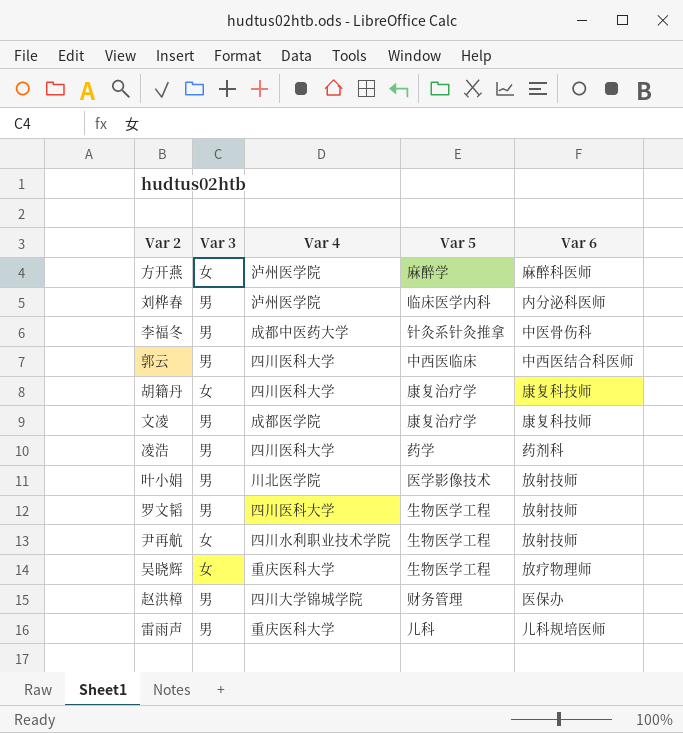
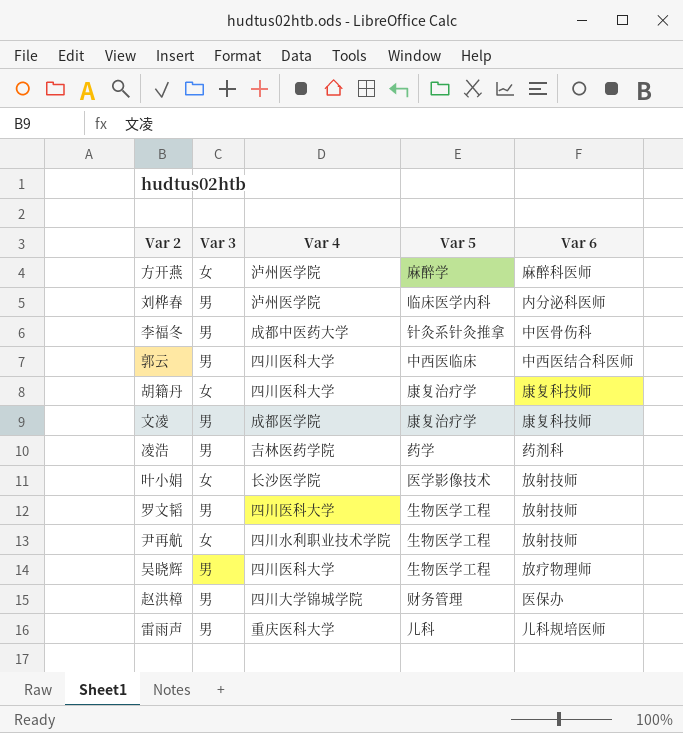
凌浩 | Var 4: 四川医科大学 -> 吉林医药学院
叶小娟 | Var 3: 男 -> 女
叶小娟 | Var 4: 川北医学院 -> 长沙医学院
吴晓辉 | Var 3: 女 -> 男
吴晓辉 | Var 4: 重庆医科大学 -> 四川医科大学

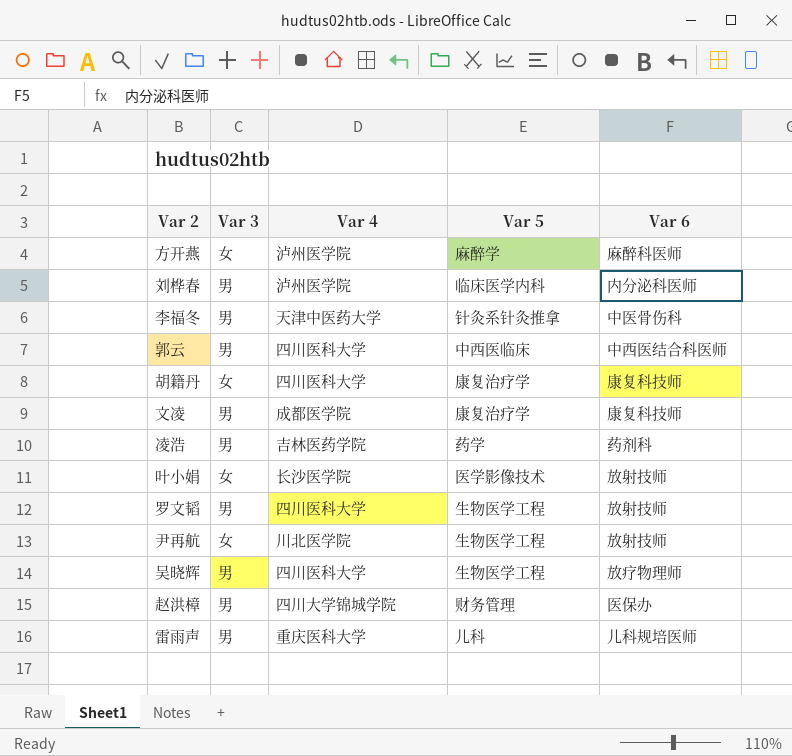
李福冬 | Var 4: 成都中医药大学 -> 天津中医药大学
尹再航 | Var 4: 四川水利职业技术学院 -> 川北医学院

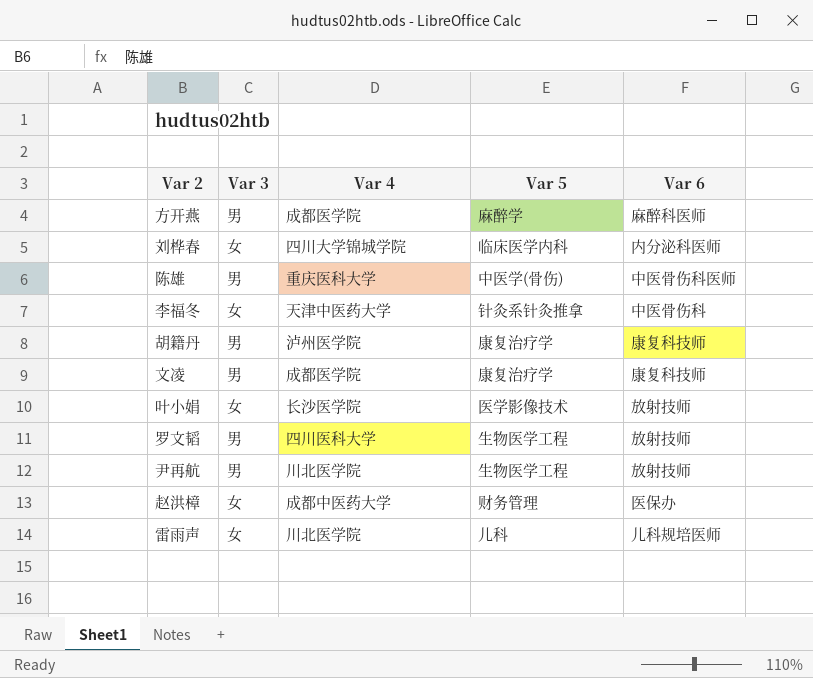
row 郭云: 男 | 四川医科大学 | 中西医临床 | 中西医结合科医师 -> none
row 凌浩: 男 | 吉林医药学院 | 药学 | 药剂科 -> none
row 吴晓辉: 男 | 四川医科大学 | 生物医学工程 | 放疗物理师 -> none
方开燕 | Var 3: 女 -> 男
方开燕 | Var 4: 泸州医学院 -> 成都医学院
刘桦春 | Var 3: 男 -> 女
刘桦春 | Var 4: 泸州医学院 -> 四川大学锦城学院
row 陈雄: none -> 男 | 重庆医科大学 | 中医学(骨伤) | 中医骨伤科医师
李福冬 | Var 3: 男 -> 女
胡籍丹 | Var 3: 女 -> 男
胡籍丹 | Var 4: 四川医科大学 -> 泸州医学院
尹再航 | Var 3: 女 -> 男
赵洪樟 | Var 3: 男 -> 女
赵洪樟 | Var 4: 四川大学锦城学院 -> 成都中医药大学
雷雨声 | Var 3: 男 -> 女
雷雨声 | Var 4: 重庆医科大学 -> 川北医学院

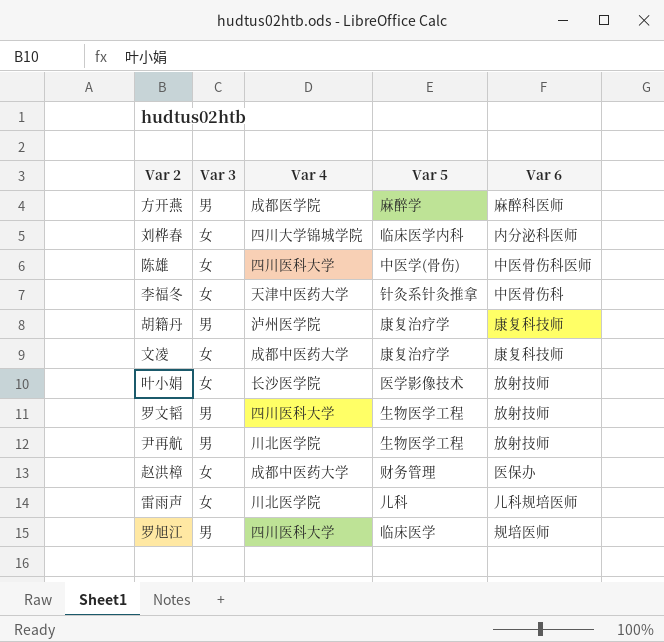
陈雄 | Var 3: 男 -> 女
陈雄 | Var 4: 重庆医科大学 -> 四川医科大学
文凌 | Var 3: 男 -> 女
文凌 | Var 4: 成都医学院 -> 成都中医药大学
row 罗旭江: none -> 男 | 四川医科大学 | 临床医学 | 规培医师

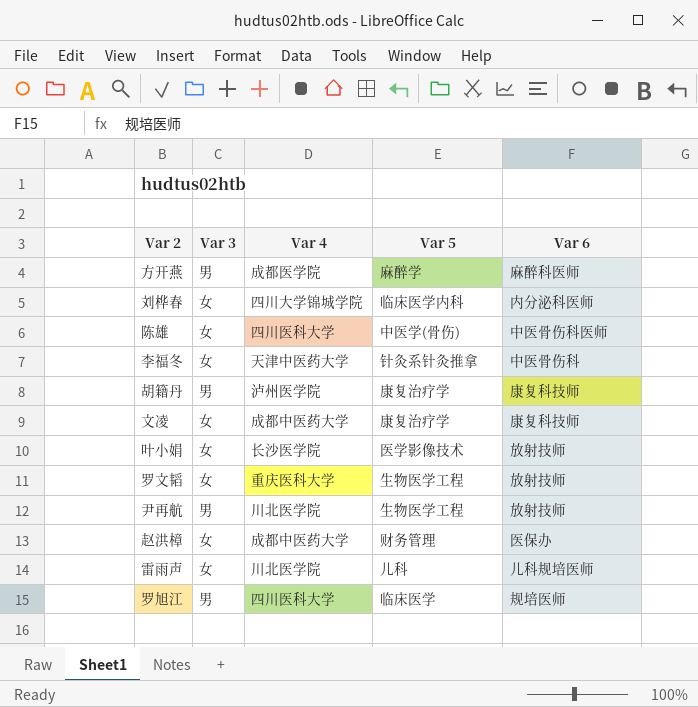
罗文韬 | Var 3: 男 -> 女
罗文韬 | Var 4: 四川医科大学 -> 重庆医科大学

